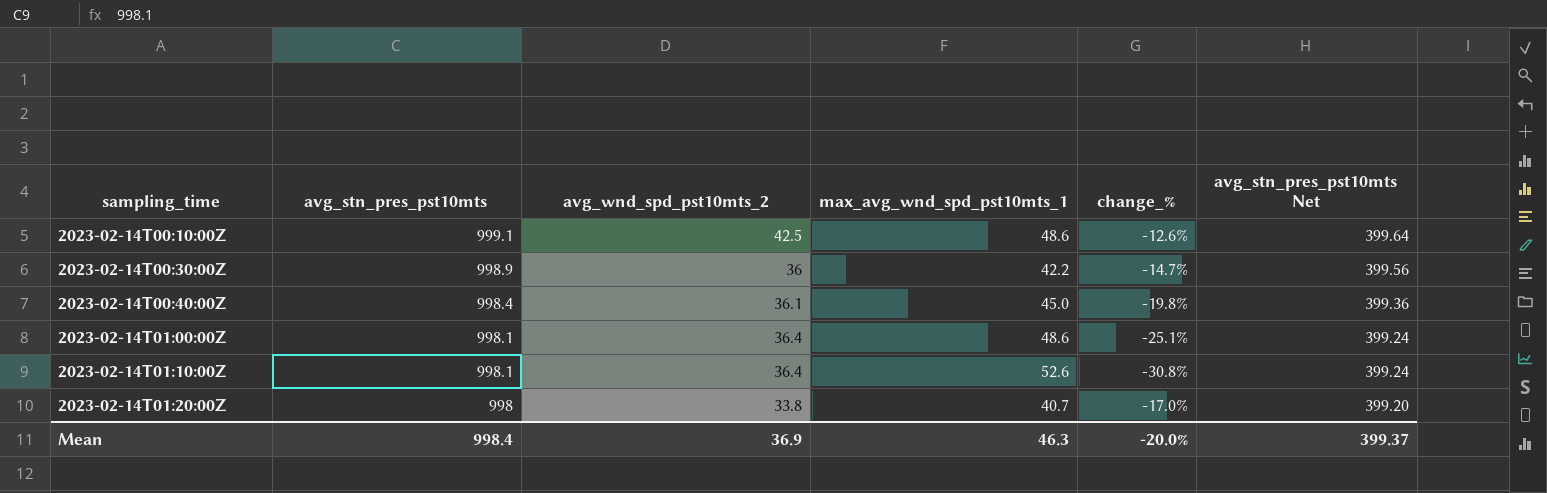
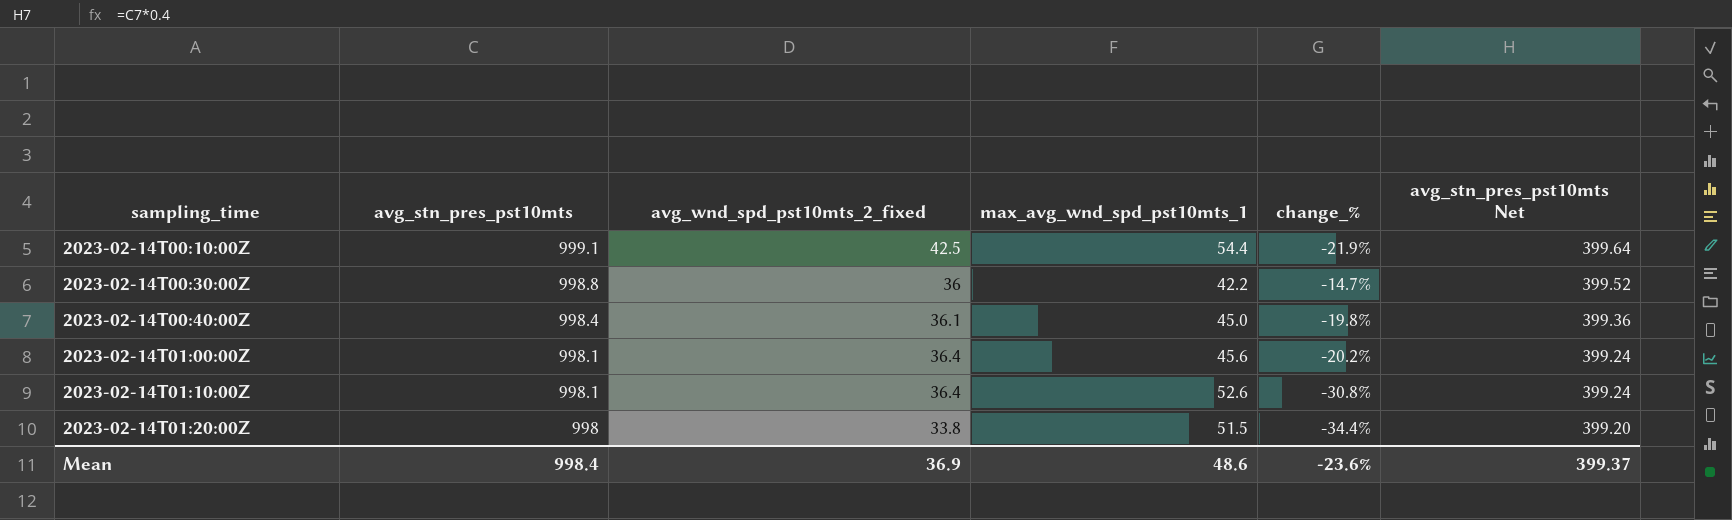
column name: avg_wnd_spd_pst10mts_2 -> avg_wnd_spd_pst10mts_2_fixed
2023-02-14T00:10:00Z | max_avg_wnd_spd_pst10mts_1: 48.6 -> 54.4
2023-02-14T00:10:00Z | change_%: -12.6% -> -21.9%
2023-02-14T00:30:00Z | avg_stn_pres_pst10mts: 998.9 -> 998.8
2023-02-14T00:30:00Z | avg_stn_pres_pst10mts Net: 399.56 -> 399.52
2023-02-14T01:00:00Z | max_avg_wnd_spd_pst10mts_1: 48.6 -> 45.6
2023-02-14T01:00:00Z | change_%: -25.1% -> -20.2%
2023-02-14T01:20:00Z | max_avg_wnd_spd_pst10mts_1: 40.7 -> 51.5
2023-02-14T01:20:00Z | change_%: -17.0% -> -34.4%
Mean | max_avg_wnd_spd_pst10mts_1: 46.3 -> 48.6
Mean | change_%: -20.0% -> -23.6%

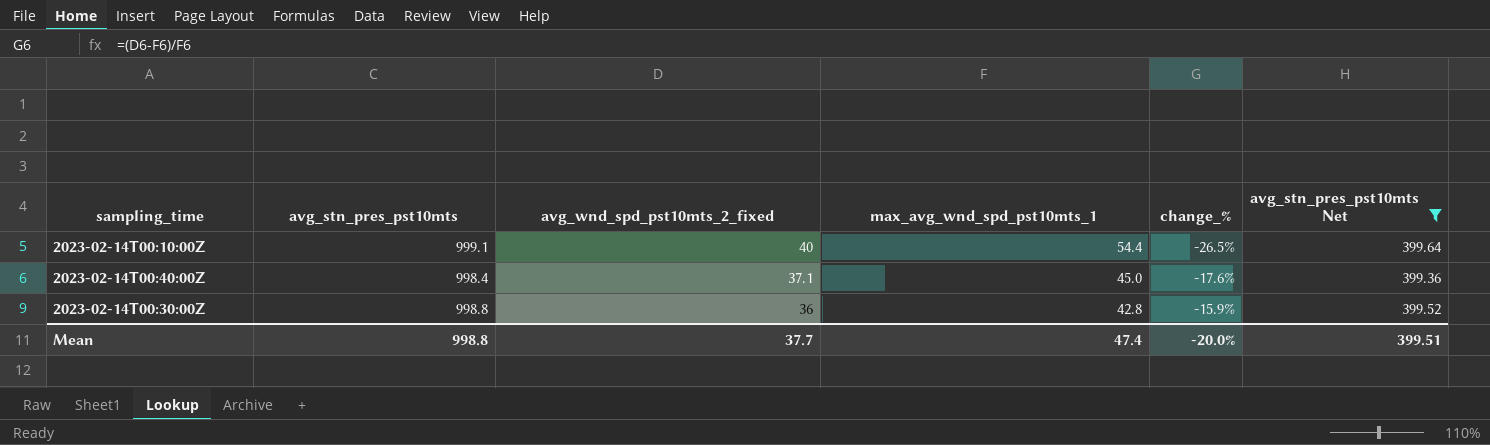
filter: none -> avg_stn_pres_pst10mts Net >= 399.36
row order: sampling_time ascending -> avg_wnd_spd_pst10mts_2_fixed descending
2023-02-14T00:10:00Z | avg_wnd_spd_pst10mts_2_fixed: 42.5 -> 40
2023-02-14T00:10:00Z | change_%: -21.9% -> -26.5%
2023-02-14T00:40:00Z | avg_wnd_spd_pst10mts_2_fixed: 36.1 -> 37.1
2023-02-14T00:40:00Z | change_%: -19.8% -> -17.6%
2023-02-14T00:30:00Z | max_avg_wnd_spd_pst10mts_1: 42.2 -> 42.8
2023-02-14T00:30:00Z | change_%: -14.7% -> -15.9%
Mean | avg_stn_pres_pst10mts: 998.4 -> 998.8
Mean | avg_wnd_spd_pst10mts_2_fixed: 36.9 -> 37.7
Mean | max_avg_wnd_spd_pst10mts_1: 48.6 -> 47.4
Mean | change_%: -23.6% -> -20.0%
Mean | avg_stn_pres_pst10mts Net: 399.37 -> 399.51

